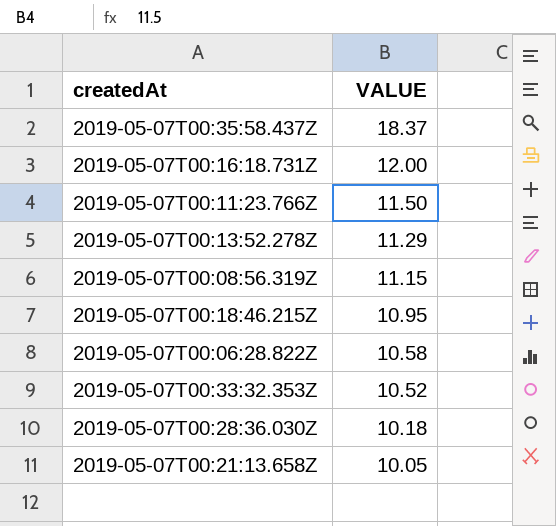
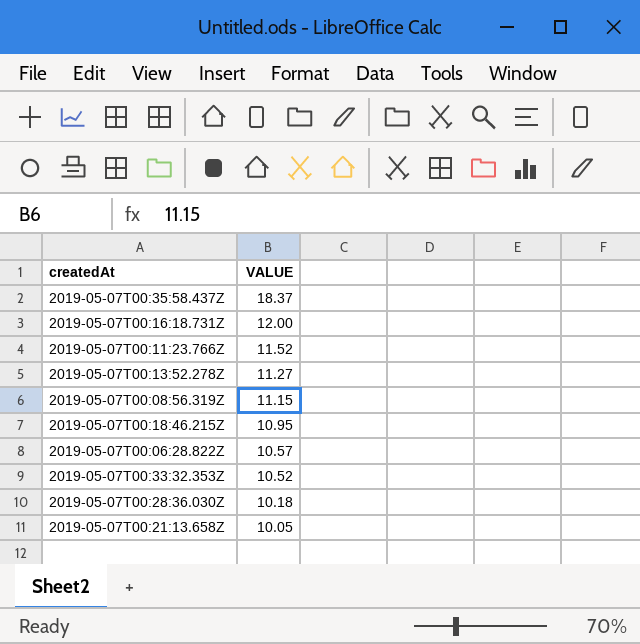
2019-05-07T00:11:23.766Z | VALUE: 11.50 -> 11.52
2019-05-07T00:13:52.278Z | VALUE: 11.29 -> 11.27
2019-05-07T00:06:28.822Z | VALUE: 10.58 -> 10.57

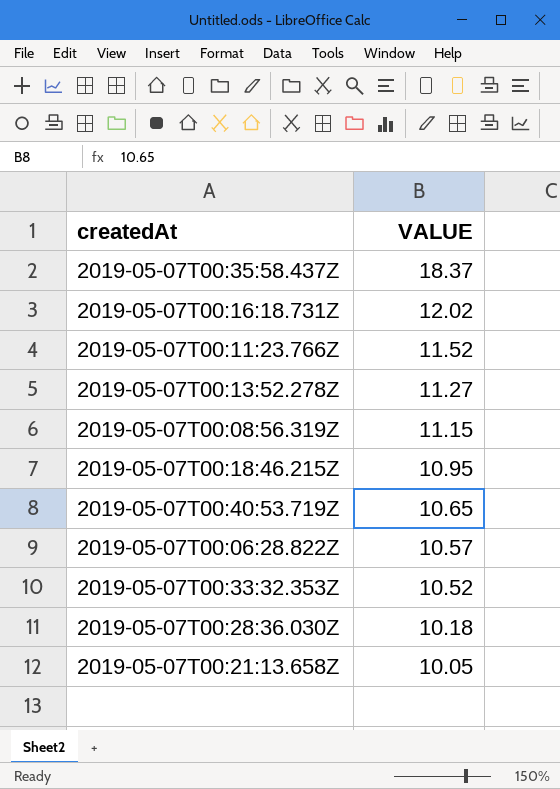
2019-05-07T00:16:18.731Z | VALUE: 12.00 -> 12.02
row 2019-05-07T00:40:53.719Z: none -> 10.65

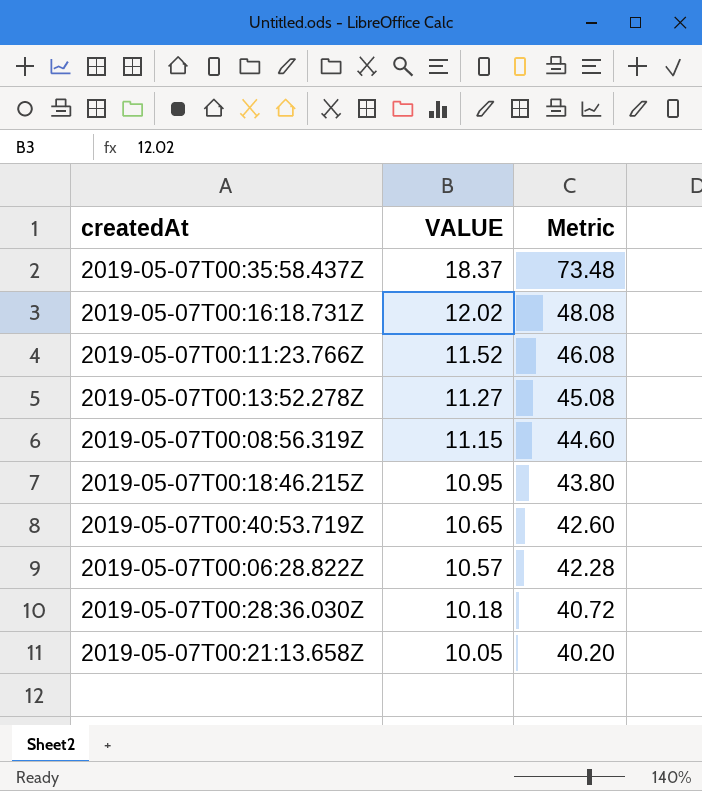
column Metric | formula: none -> [VALUE] * 4
row 2019-05-07T00:33:32.353Z: 10.52 -> none

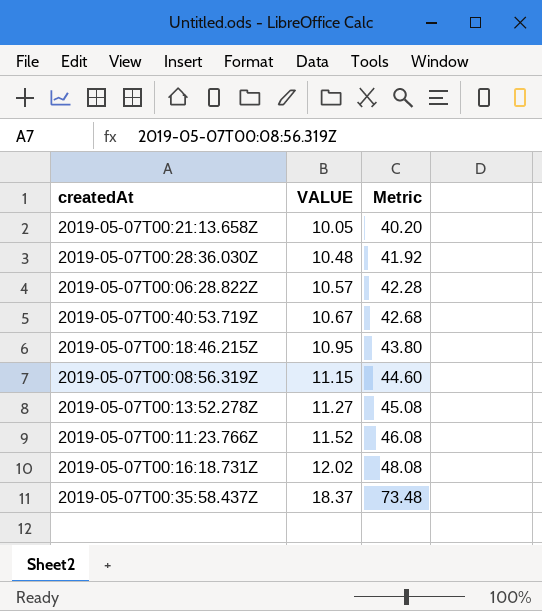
row order: VALUE descending -> VALUE ascending
2019-05-07T00:28:36.030Z | VALUE: 10.18 -> 10.48
2019-05-07T00:28:36.030Z | Metric: 40.72 -> 41.92
2019-05-07T00:40:53.719Z | VALUE: 10.65 -> 10.67
2019-05-07T00:40:53.719Z | Metric: 42.60 -> 42.68

